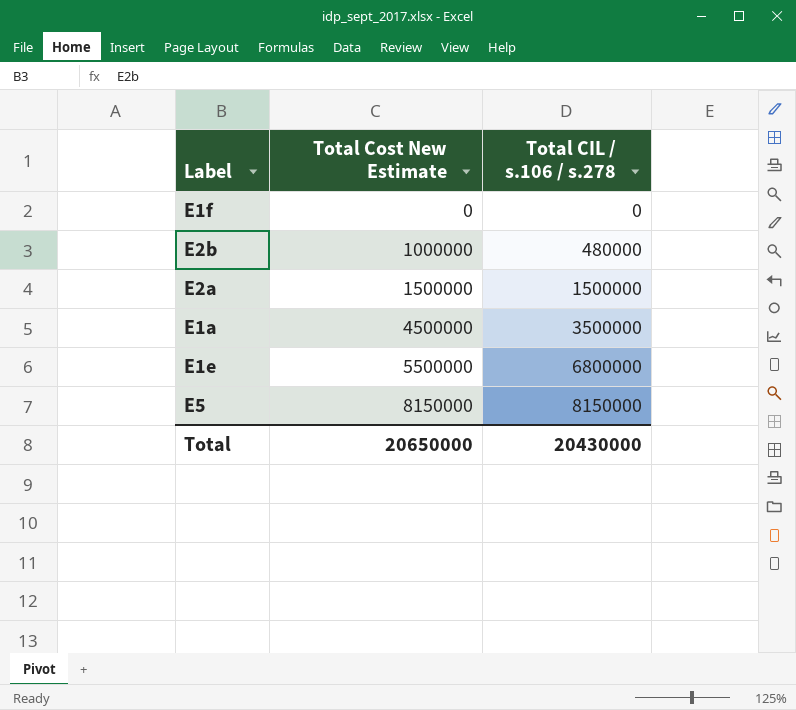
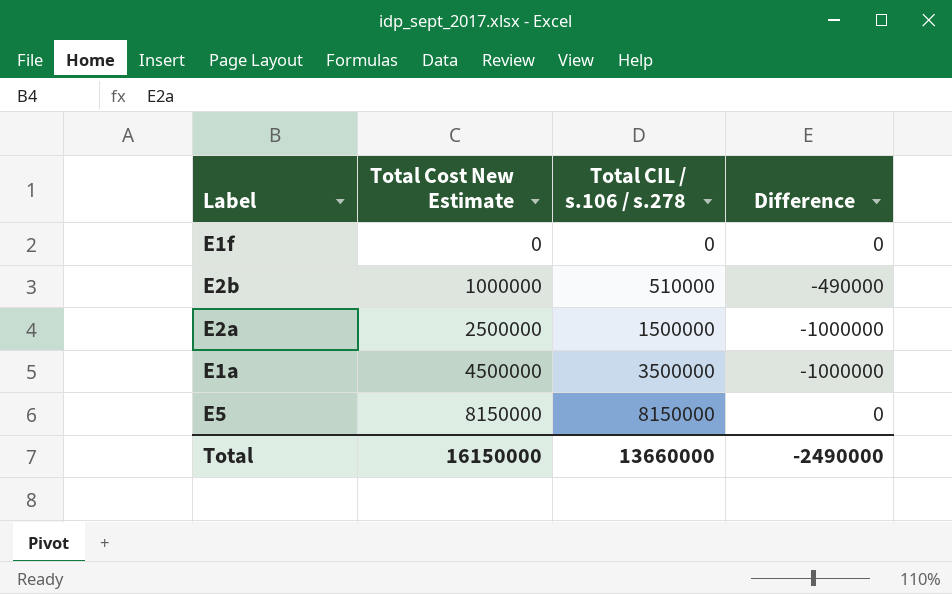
column Difference | formula: none -> [Total CIL / s.106 / s.278] - [Total Cost New Estimate]
row E1e: 5500000 | 6800000 -> none
E2b | Total CIL / s.106 / s.278: 480000 -> 510000
E2a | Total Cost New Estimate: 1500000 -> 2500000
Total | Total Cost New Estimate: 20650000 -> 16150000
Total | Total CIL / s.106 / s.278: 20430000 -> 13660000

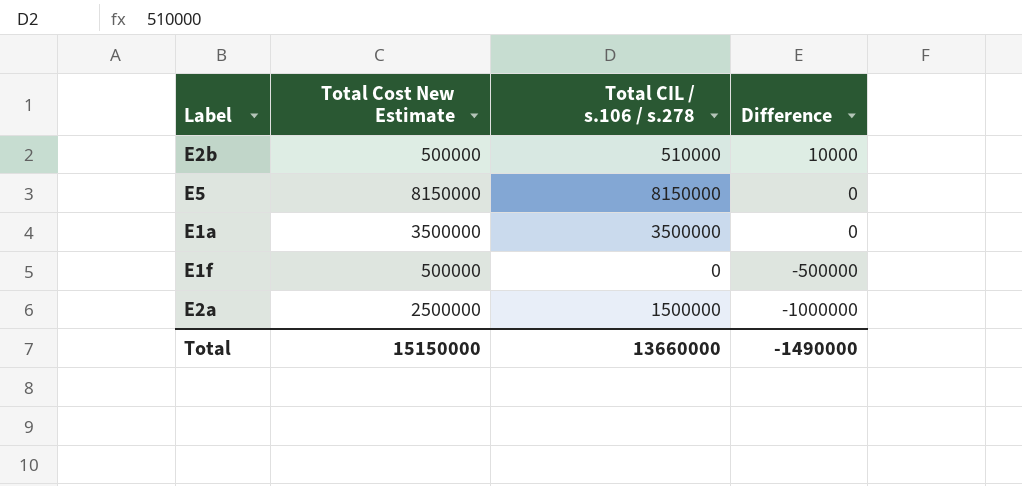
row order: Total Cost New Estimate ascending -> Difference descending
E2b | Total Cost New Estimate: 1000000 -> 500000
E2b | Difference: -490000 -> 10000
E1a | Total Cost New Estimate: 4500000 -> 3500000
E1a | Difference: -1000000 -> 0
E1f | Total Cost New Estimate: 0 -> 500000
E1f | Difference: 0 -> -500000
Total | Total Cost New Estimate: 16150000 -> 15150000
Total | Difference: -2490000 -> -1490000

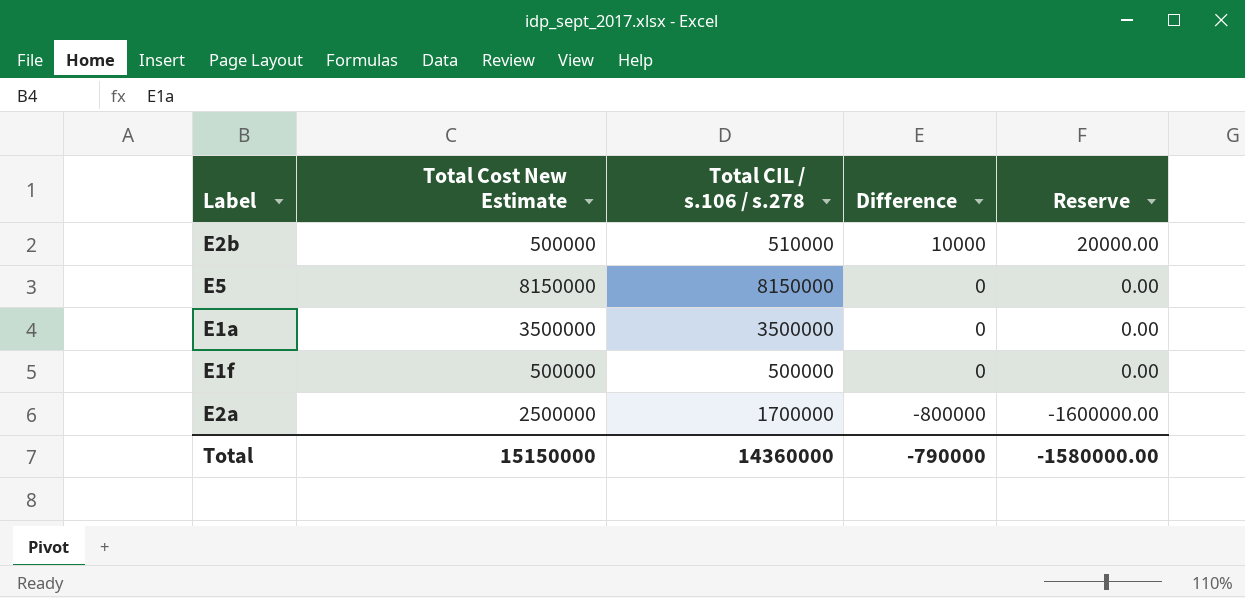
column Reserve | formula: none -> [Difference] * 2
E1f | Total CIL / s.106 / s.278: 0 -> 500000
E1f | Difference: -500000 -> 0
E2a | Total CIL / s.106 / s.278: 1500000 -> 1700000
E2a | Difference: -1000000 -> -800000
Total | Total CIL / s.106 / s.278: 13660000 -> 14360000
Total | Difference: -1490000 -> -790000

